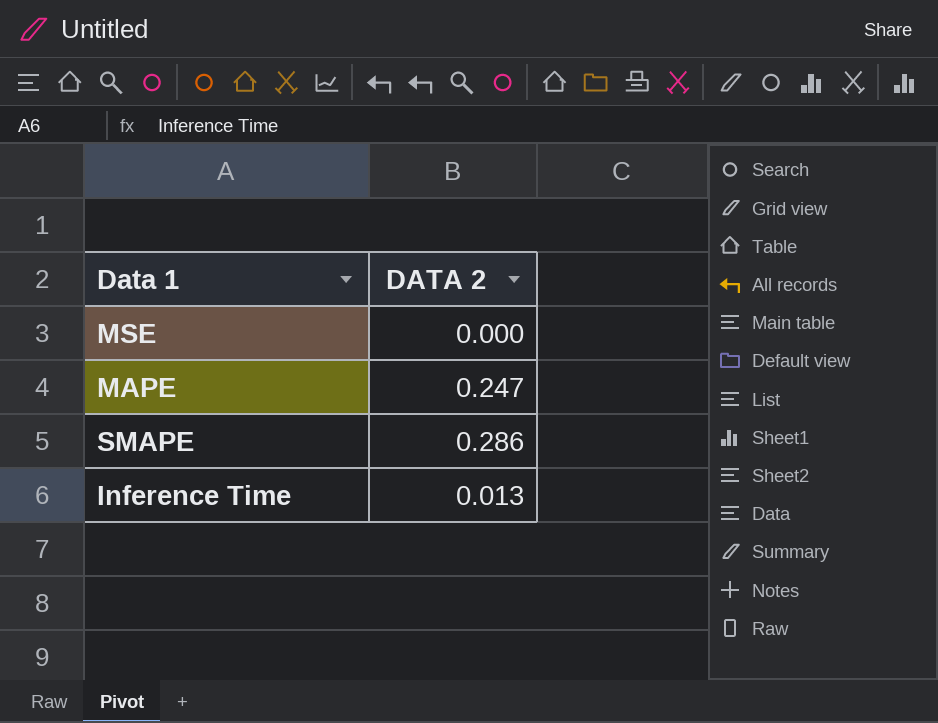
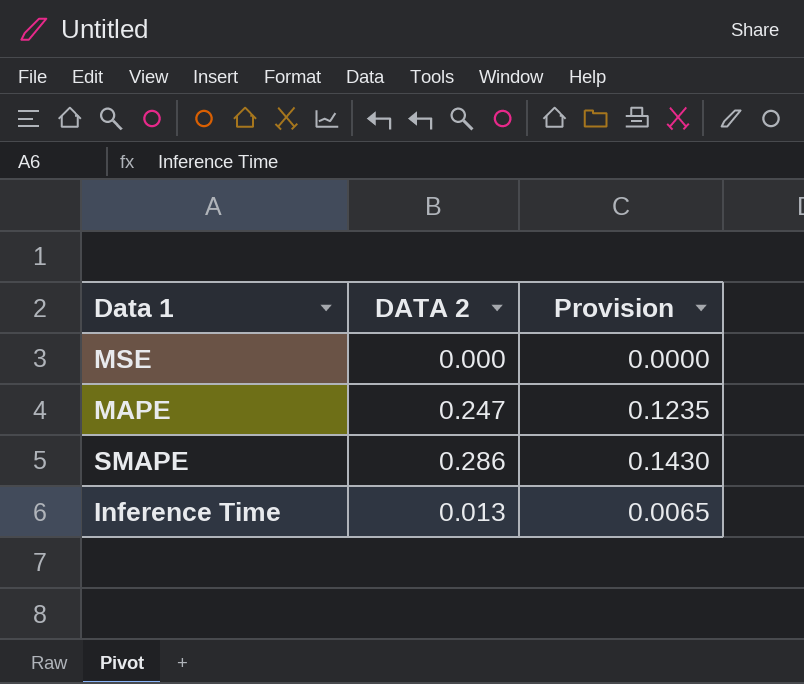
column Provision | formula: none -> [DATA 2] * 0.5

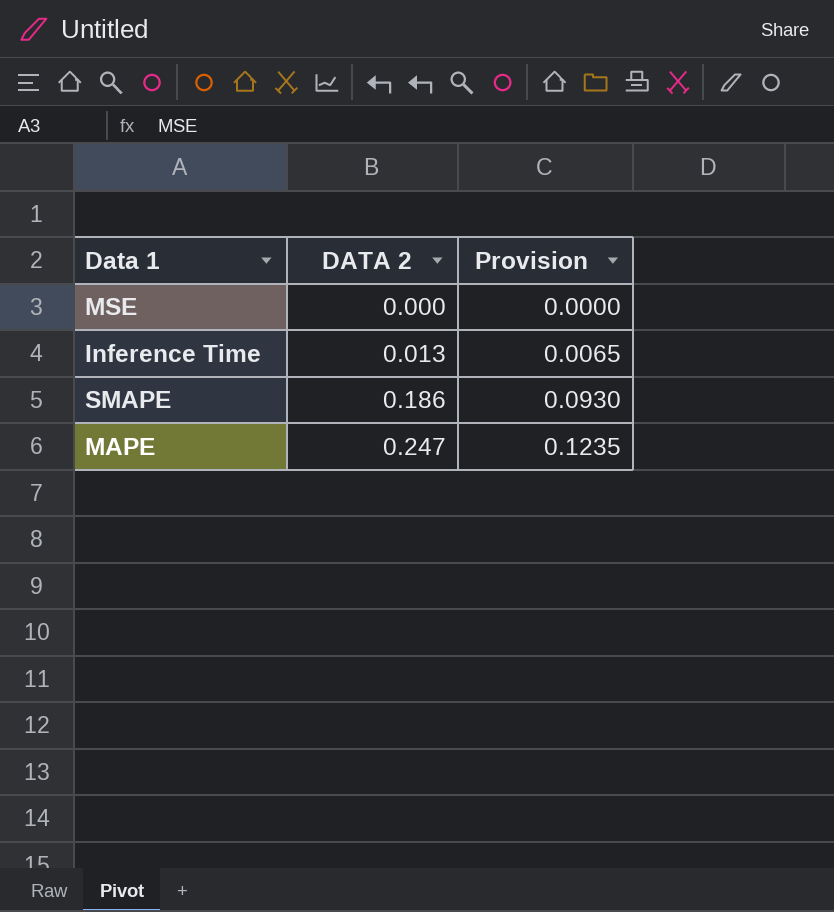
row order: none -> DATA 2 ascending
SMAPE | DATA 2: 0.286 -> 0.186
SMAPE | Provision: 0.1430 -> 0.0930

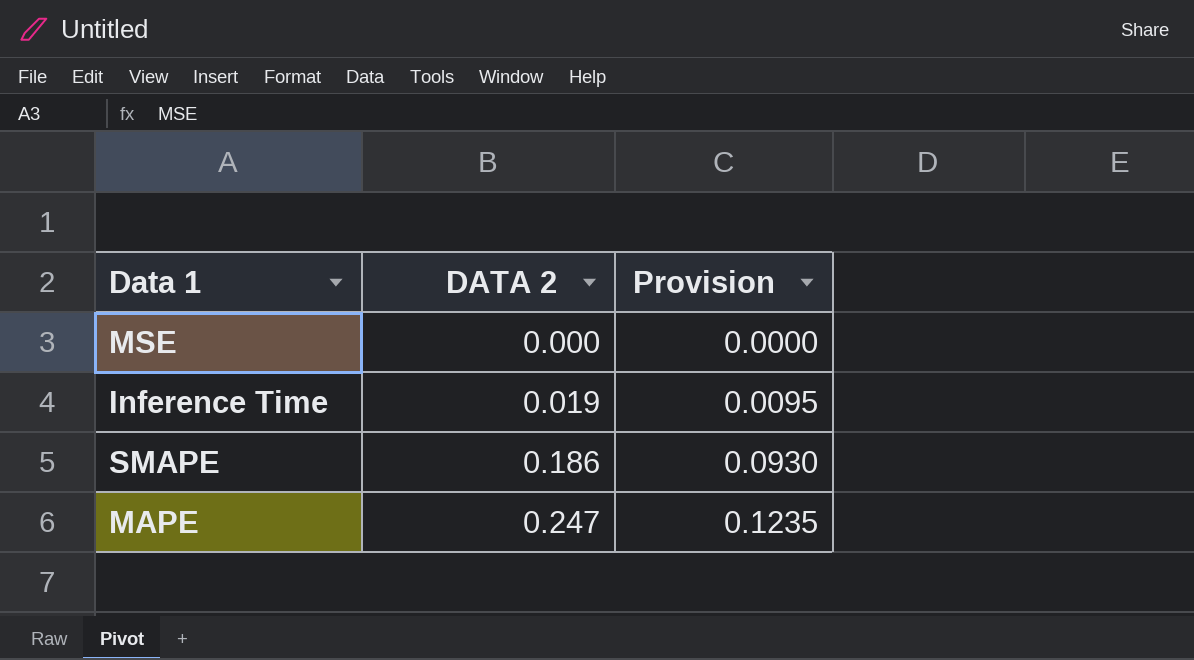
Inference Time | DATA 2: 0.013 -> 0.019
Inference Time | Provision: 0.0065 -> 0.0095

